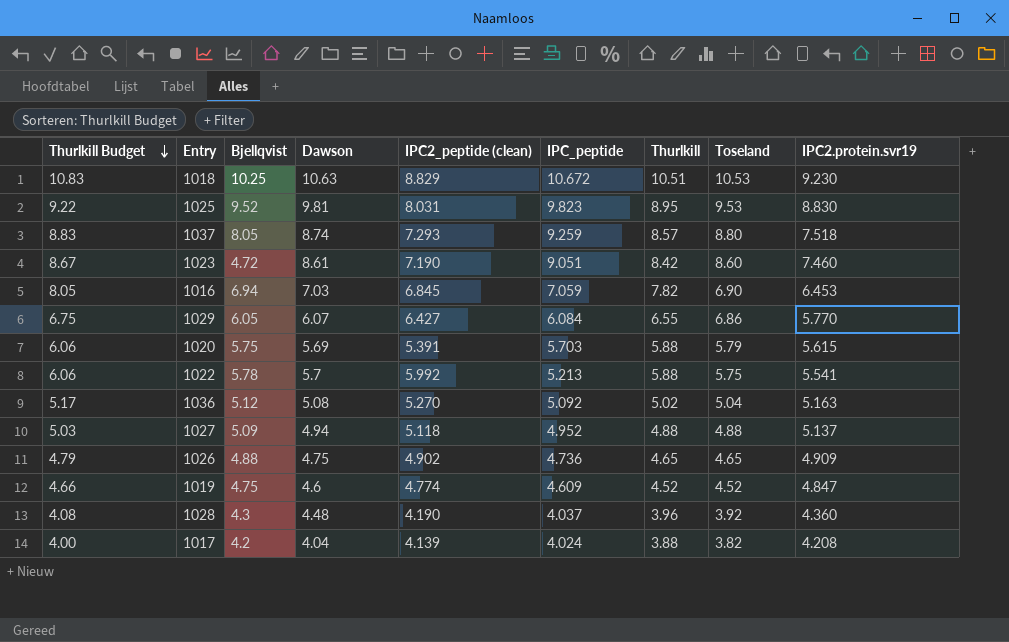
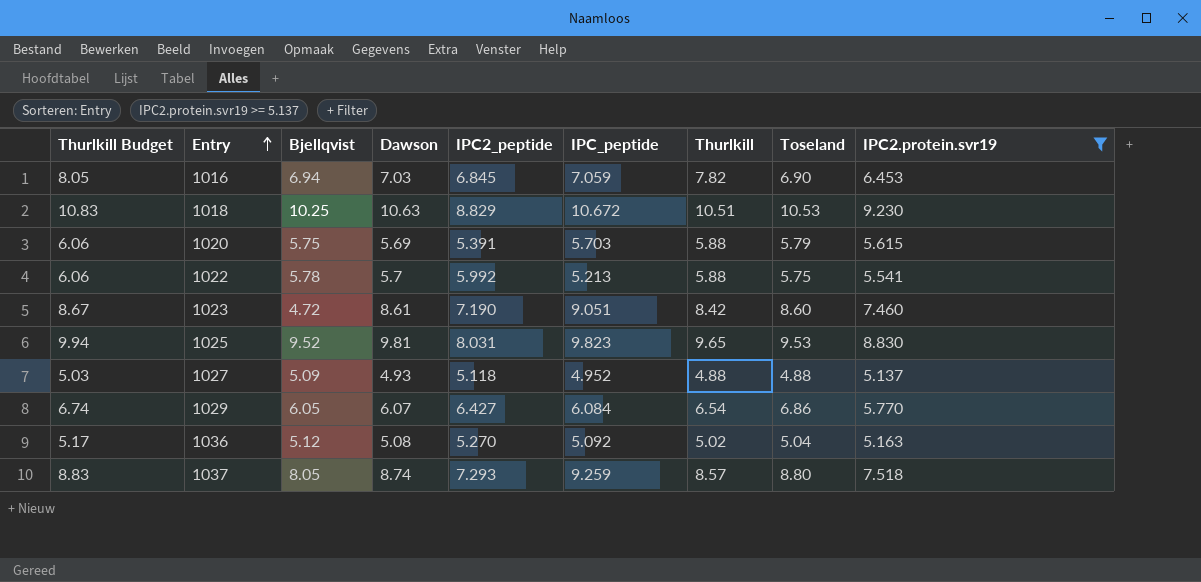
filter: none -> IPC2.protein.svr19 >= 5.137
row order: Thurlkill Budget descending -> Entry ascending
column name: IPC2_peptide (clean) -> IPC2_peptide
1025 | Thurlkill Budget: 9.22 -> 9.94
1025 | Thurlkill: 8.95 -> 9.65
1027 | Dawson: 4.94 -> 4.93
1029 | Thurlkill Budget: 6.75 -> 6.74
1029 | Thurlkill: 6.55 -> 6.54

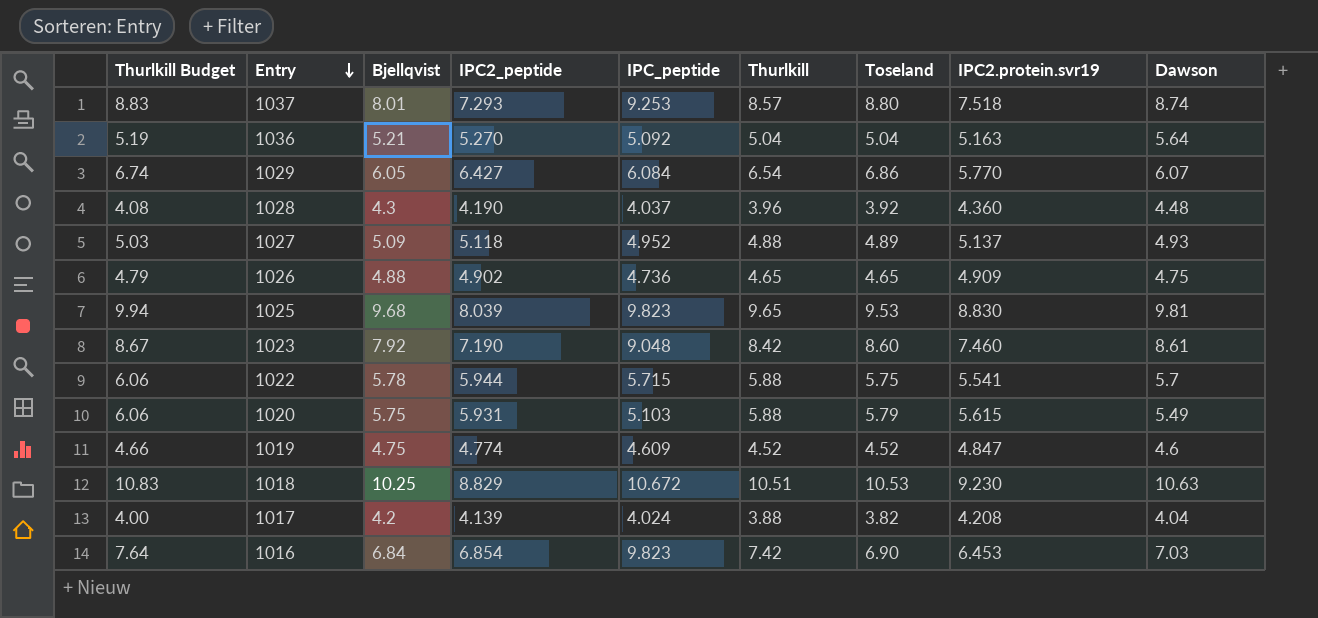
filter: IPC2.protein.svr19 >= 5.137 -> none
row order: Entry ascending -> Entry descending
column Dawson | position: 4 -> 9
1037 | Bjellqvist: 8.05 -> 8.01
1037 | IPC_peptide: 9.259 -> 9.253
1036 | Thurlkill Budget: 5.17 -> 5.19
1036 | Bjellqvist: 5.12 -> 5.21
1036 | Thurlkill: 5.02 -> 5.04
1036 | Dawson: 5.08 -> 5.64
1027 | Toseland: 4.88 -> 4.89
1025 | Bjellqvist: 9.52 -> 9.68
1025 | IPC2_peptide: 8.031 -> 8.039
1023 | Bjellqvist: 4.72 -> 7.92
1023 | IPC_peptide: 9.051 -> 9.048
1022 | IPC2_peptide: 5.992 -> 5.944
1022 | IPC_peptide: 5.213 -> 5.715
1020 | IPC2_peptide: 5.391 -> 5.931
1020 | IPC_peptide: 5.703 -> 5.103
1020 | Dawson: 5.69 -> 5.49
1016 | Thurlkill Budget: 8.05 -> 7.64
1016 | Bjellqvist: 6.94 -> 6.84
1016 | IPC2_peptide: 6.845 -> 6.854
1016 | IPC_peptide: 7.059 -> 9.823
1016 | Thurlkill: 7.82 -> 7.42

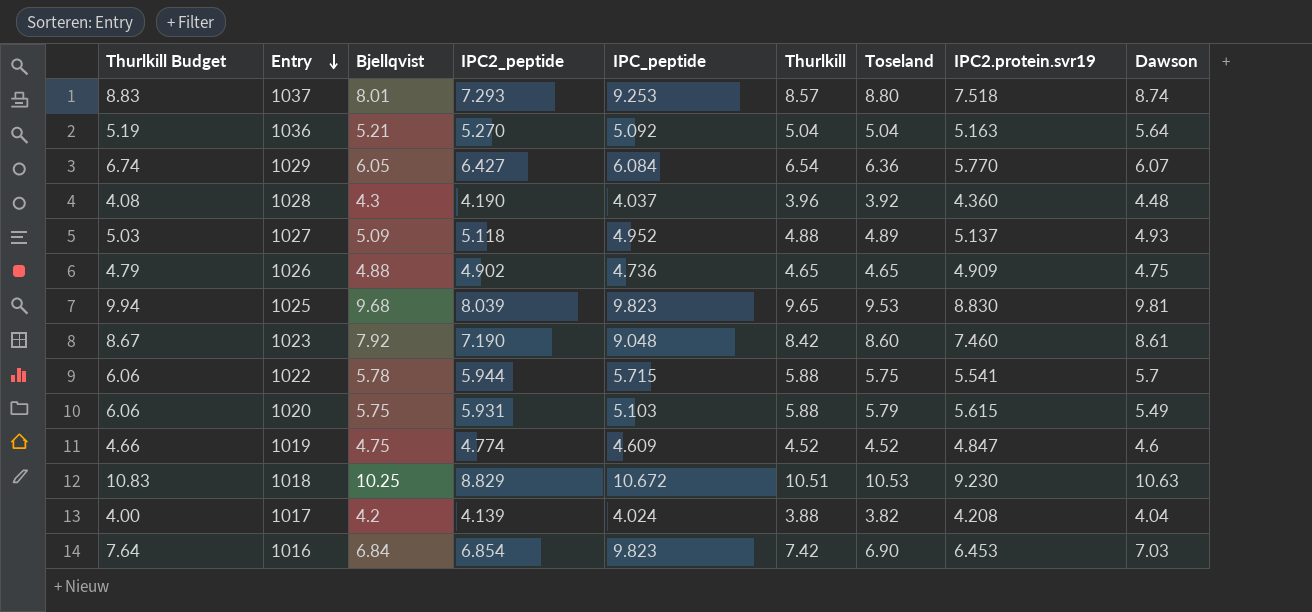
1029 | Toseland: 6.86 -> 6.36

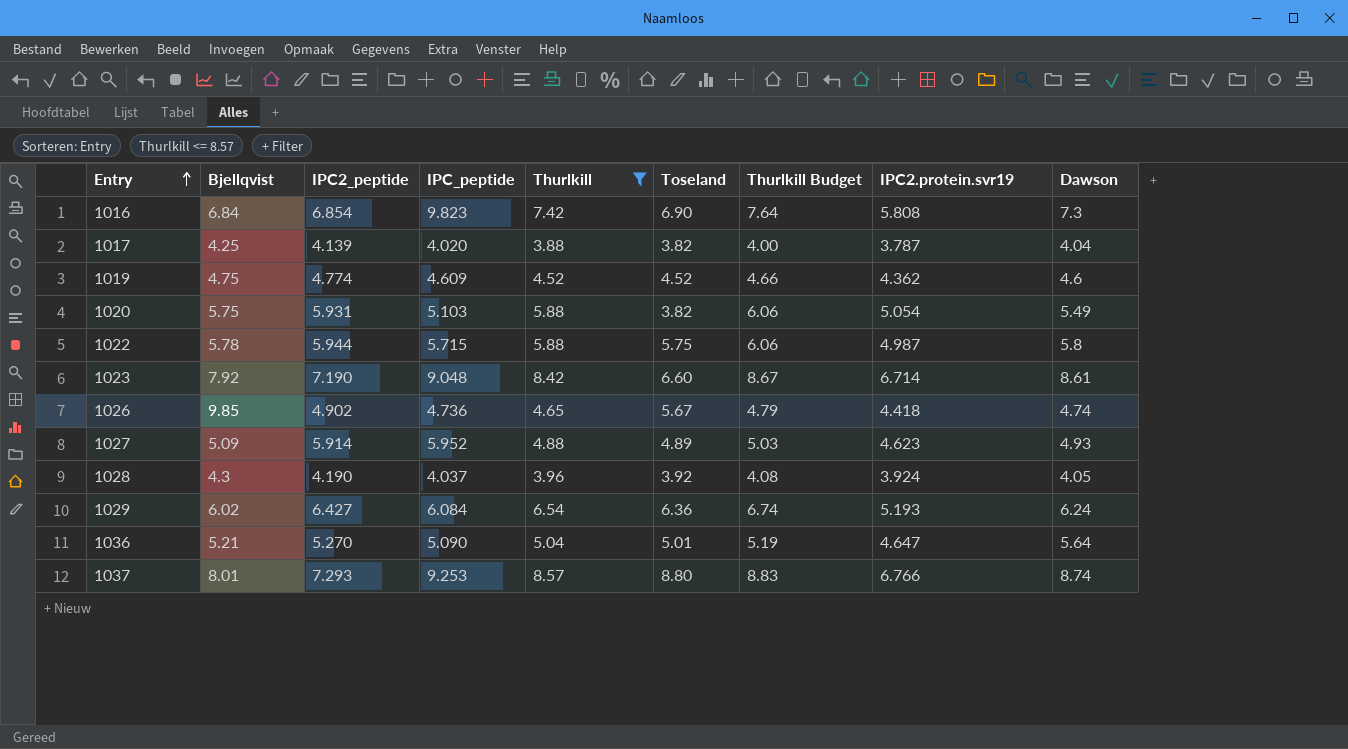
filter: none -> Thurlkill <= 8.57
row order: Entry descending -> Entry ascending
column Thurlkill Budget | position: 1 -> 7
1016 | IPC2.protein.svr19: 6.453 -> 5.808
1016 | Dawson: 7.03 -> 7.3
1017 | Bjellqvist: 4.2 -> 4.25
1017 | IPC_peptide: 4.024 -> 4.020
1017 | IPC2.protein.svr19: 4.208 -> 3.787
1019 | IPC2.protein.svr19: 4.847 -> 4.362
1020 | Toseland: 5.79 -> 3.82
1020 | IPC2.protein.svr19: 5.615 -> 5.054
1022 | IPC2.protein.svr19: 5.541 -> 4.987
1022 | Dawson: 5.7 -> 5.8
1023 | Toseland: 8.60 -> 6.60
1023 | IPC2.protein.svr19: 7.460 -> 6.714
1026 | Bjellqvist: 4.88 -> 9.85
1026 | Toseland: 4.65 -> 5.67
1026 | IPC2.protein.svr19: 4.909 -> 4.418
1026 | Dawson: 4.75 -> 4.74
1027 | IPC2_peptide: 5.118 -> 5.914
1027 | IPC_peptide: 4.952 -> 5.952
1027 | IPC2.protein.svr19: 5.137 -> 4.623
1028 | IPC2.protein.svr19: 4.360 -> 3.924
1028 | Dawson: 4.48 -> 4.05
1029 | Bjellqvist: 6.05 -> 6.02
1029 | IPC2.protein.svr19: 5.770 -> 5.193
1029 | Dawson: 6.07 -> 6.24
1036 | IPC_peptide: 5.092 -> 5.090
1036 | Toseland: 5.04 -> 5.01
1036 | IPC2.protein.svr19: 5.163 -> 4.647
1037 | IPC2.protein.svr19: 7.518 -> 6.766

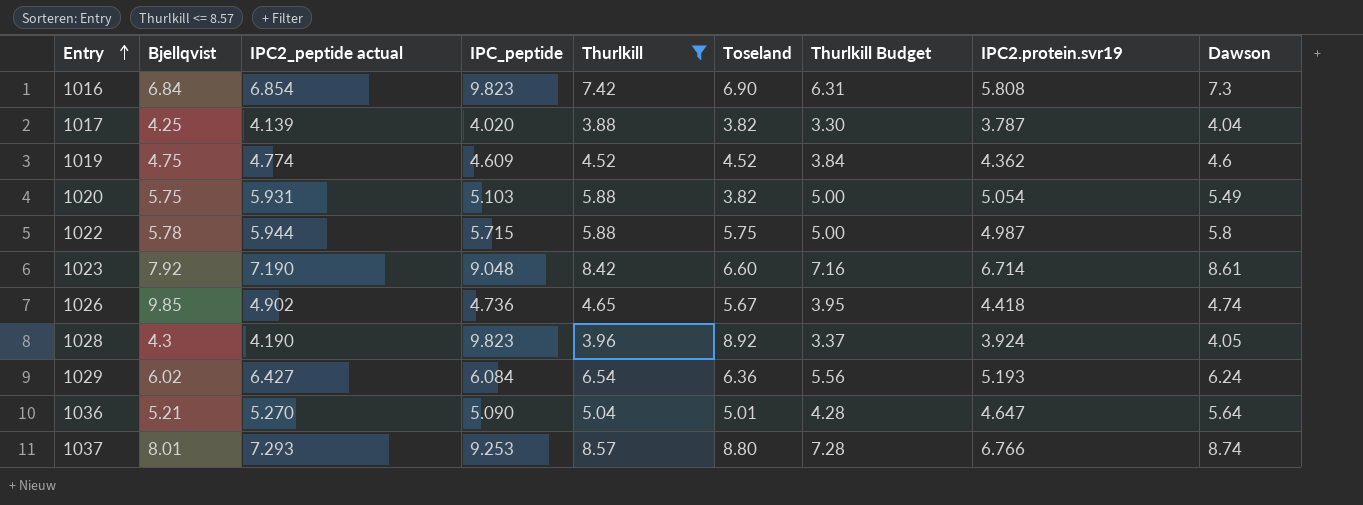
column name: IPC2_peptide -> IPC2_peptide actual
column Thurlkill Budget | formula: [Thurlkill] * 1.03 -> [Thurlkill] * 0.85
row 1027: 5.09 | 5.914 | 5.952 | 4.88 | 4.89 | 5.03 | 4.623 | 4.93 -> none
1028 | IPC_peptide: 4.037 -> 9.823
1028 | Toseland: 3.92 -> 8.92

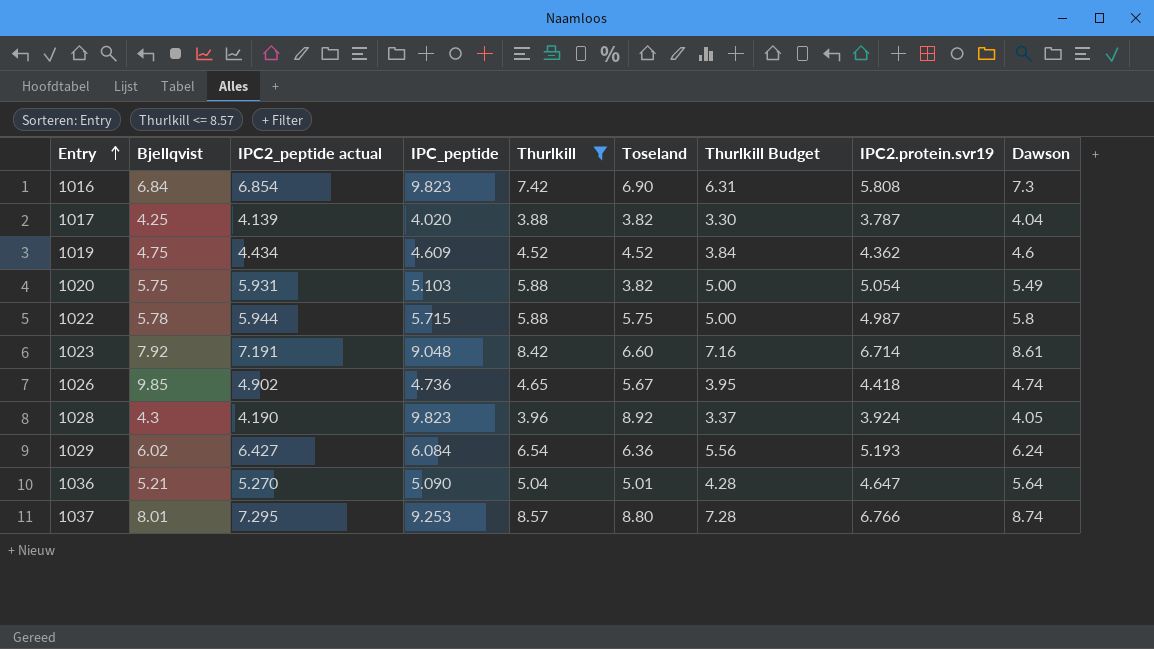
1019 | IPC2_peptide actual: 4.774 -> 4.434
1023 | IPC2_peptide actual: 7.190 -> 7.191
1037 | IPC2_peptide actual: 7.293 -> 7.295

